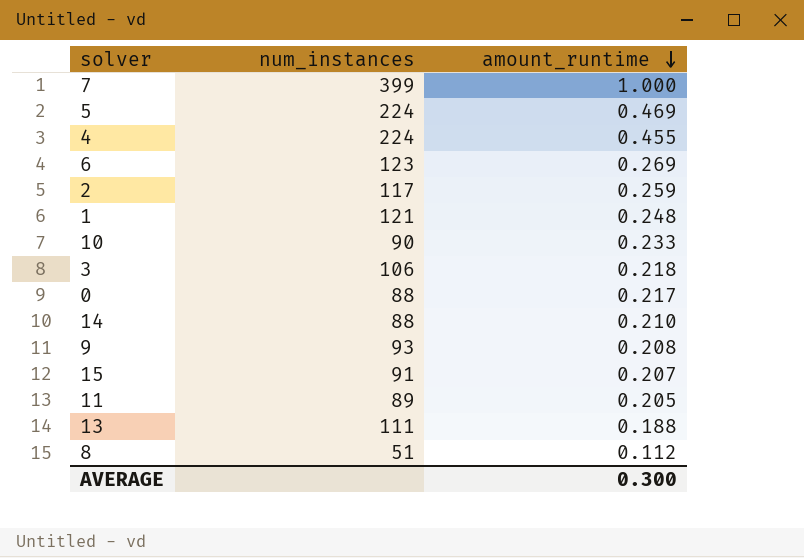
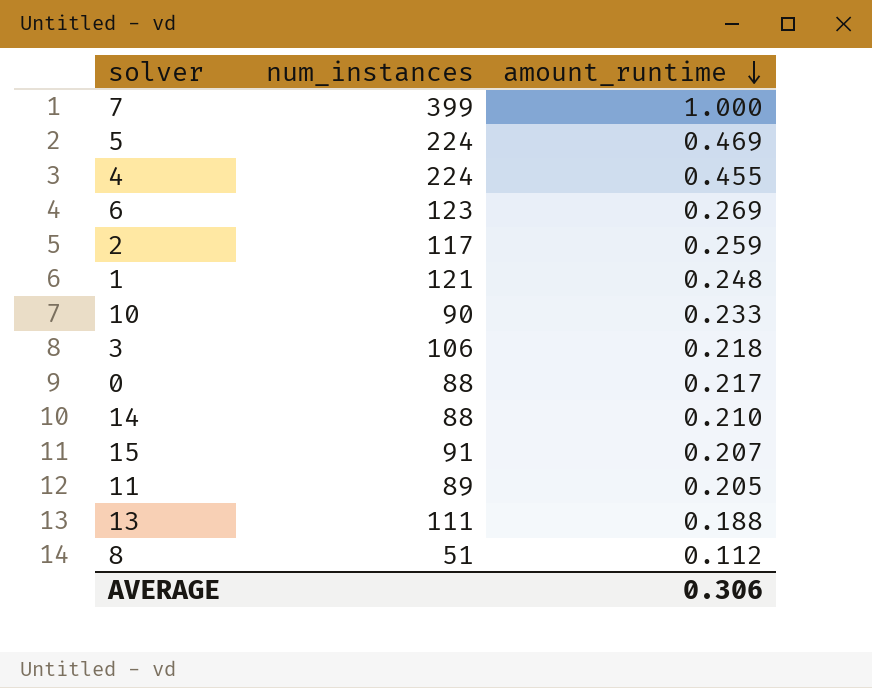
row 9: 93 | 0.208 -> none
AVERAGE | amount_runtime: 0.300 -> 0.306

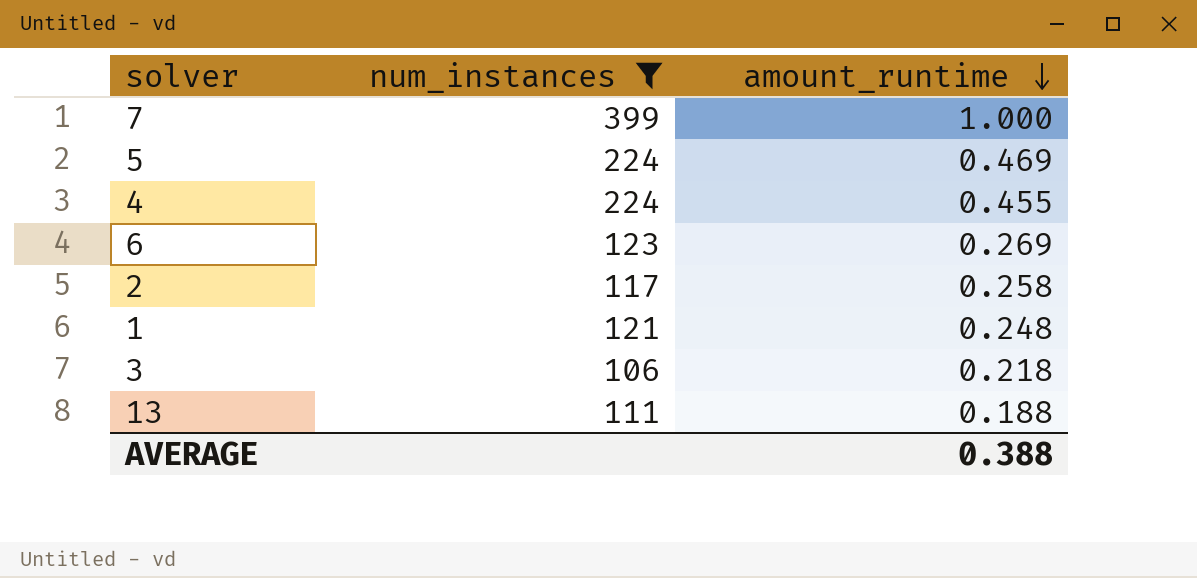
filter: none -> num_instances >= 106
2 | amount_runtime: 0.259 -> 0.258
AVERAGE | amount_runtime: 0.306 -> 0.388

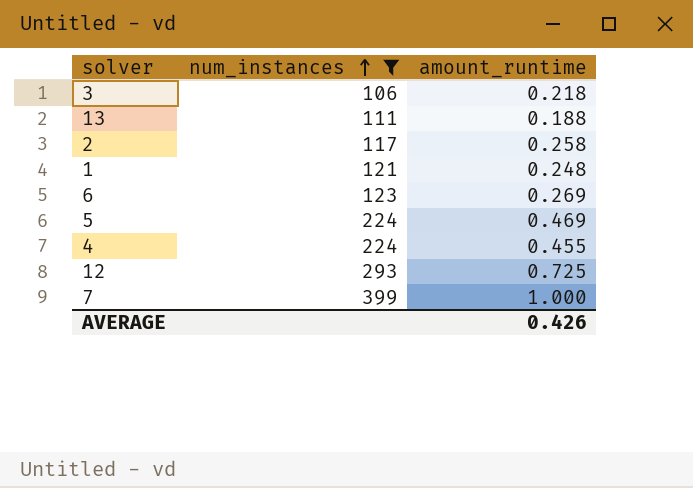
row order: amount_runtime descending -> num_instances ascending
row 12: none -> 293 | 0.725
AVERAGE | amount_runtime: 0.388 -> 0.426

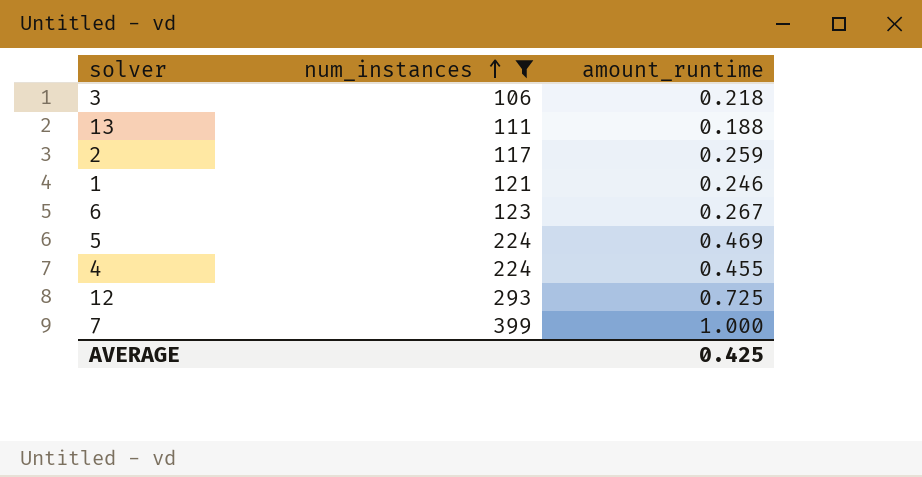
2 | amount_runtime: 0.258 -> 0.259
1 | amount_runtime: 0.248 -> 0.246
6 | amount_runtime: 0.269 -> 0.267
AVERAGE | amount_runtime: 0.426 -> 0.425

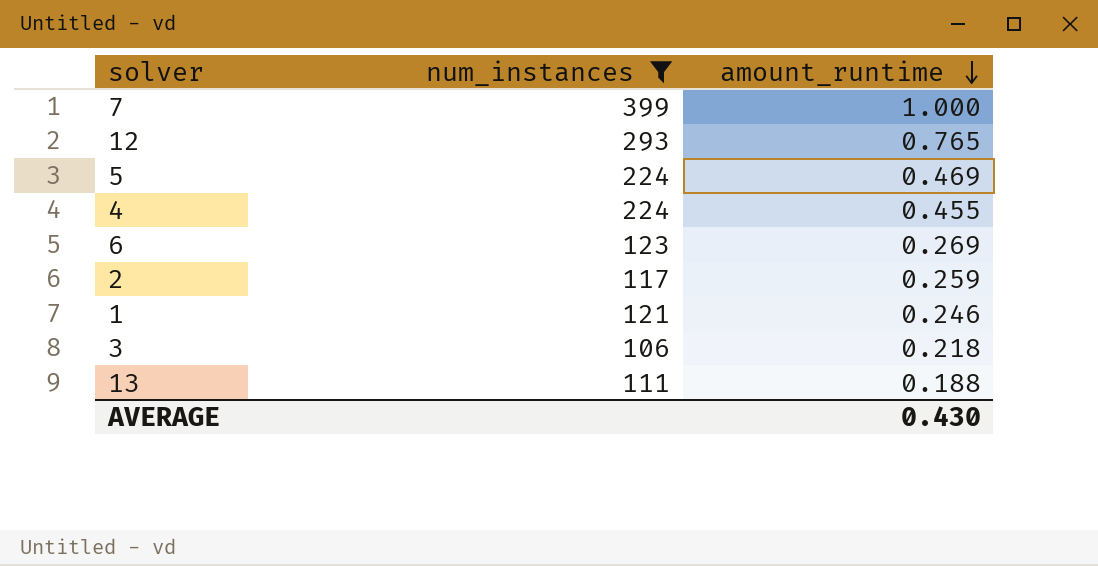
row order: num_instances ascending -> amount_runtime descending
12 | amount_runtime: 0.725 -> 0.765
6 | amount_runtime: 0.267 -> 0.269
AVERAGE | amount_runtime: 0.425 -> 0.430

